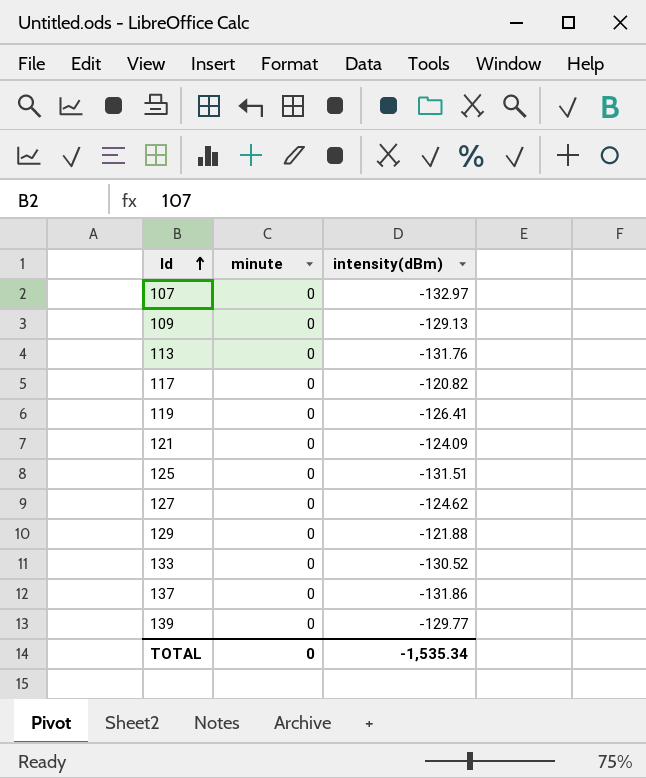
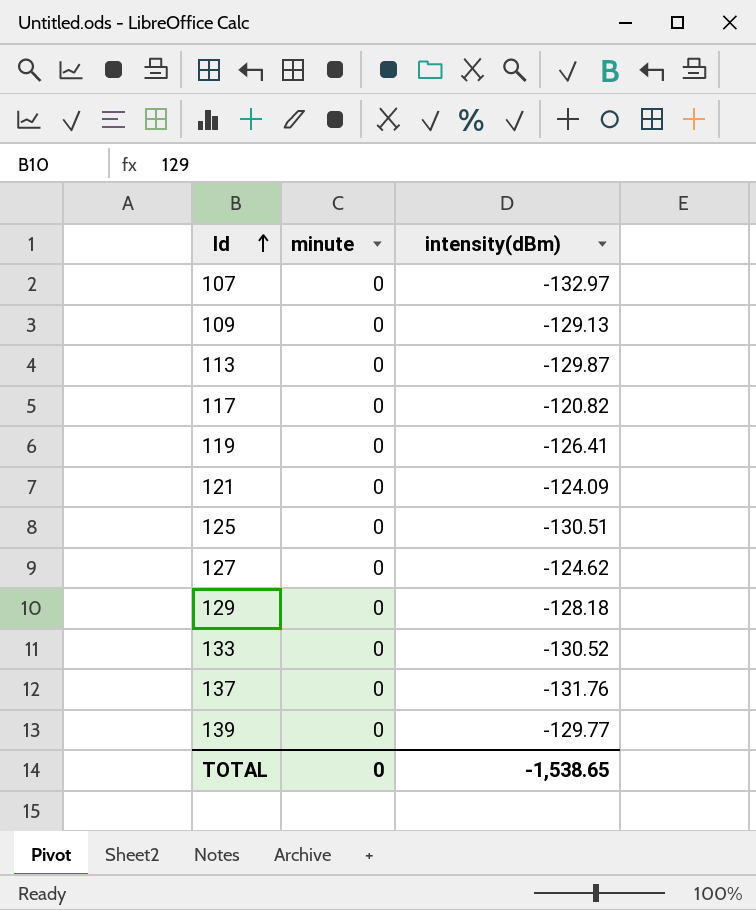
113 | intensity(dBm): -131.76 -> -129.87
125 | intensity(dBm): -131.51 -> -130.51
129 | intensity(dBm): -121.88 -> -128.18
137 | intensity(dBm): -131.86 -> -131.76
TOTAL | intensity(dBm): -1,535.34 -> -1,538.65

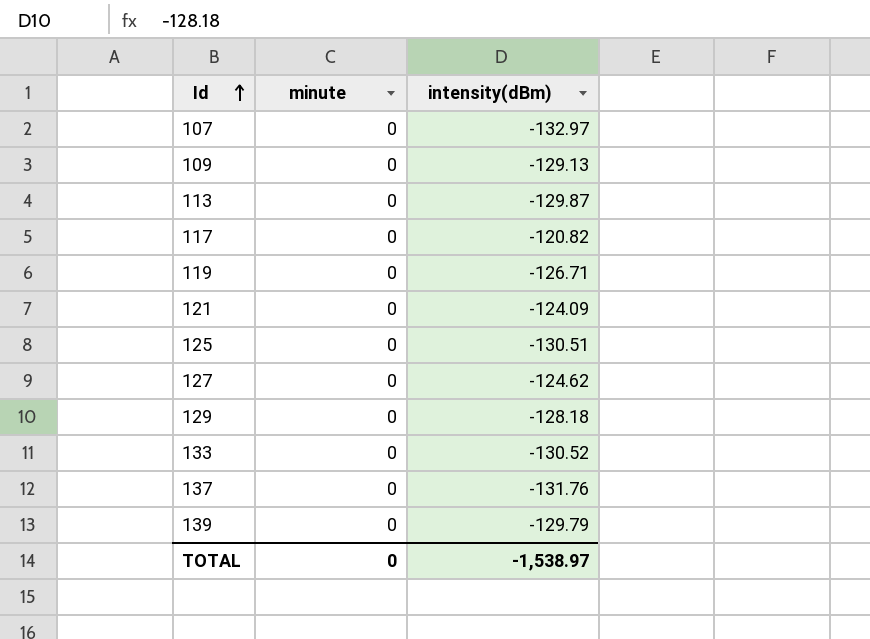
119 | intensity(dBm): -126.41 -> -126.71
139 | intensity(dBm): -129.77 -> -129.79
TOTAL | intensity(dBm): -1,538.65 -> -1,538.97

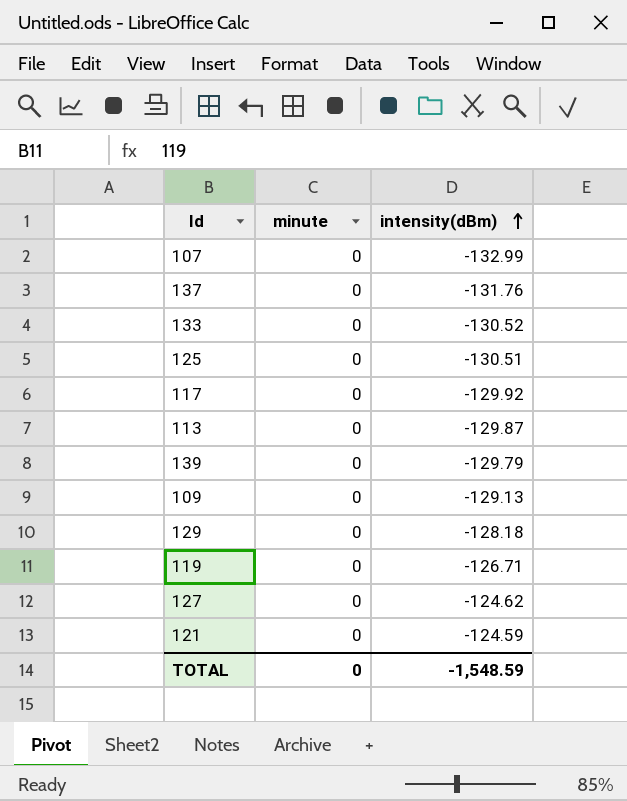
row order: Id ascending -> intensity(dBm) ascending
107 | intensity(dBm): -132.97 -> -132.99
117 | intensity(dBm): -120.82 -> -129.92
121 | intensity(dBm): -124.09 -> -124.59
TOTAL | intensity(dBm): -1,538.97 -> -1,548.59

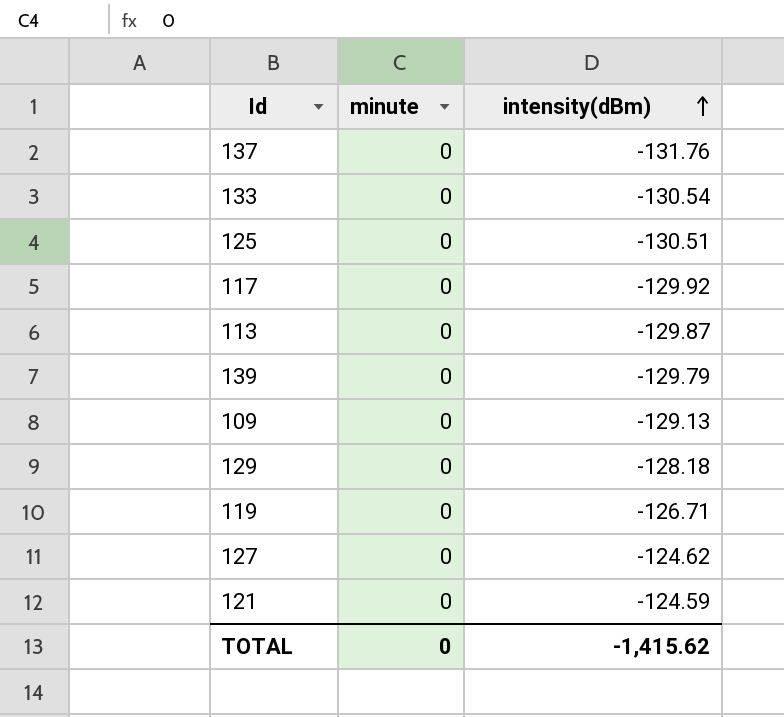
row 107: 0 | -132.99 -> none
133 | intensity(dBm): -130.52 -> -130.54
TOTAL | intensity(dBm): -1,548.59 -> -1,415.62

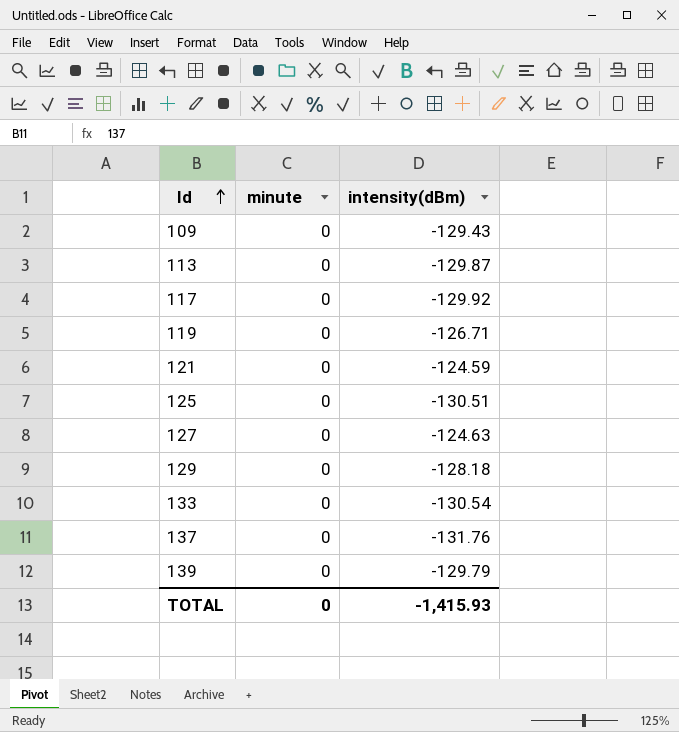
row order: intensity(dBm) ascending -> Id ascending
109 | intensity(dBm): -129.13 -> -129.43
127 | intensity(dBm): -124.62 -> -124.63
TOTAL | intensity(dBm): -1,415.62 -> -1,415.93

